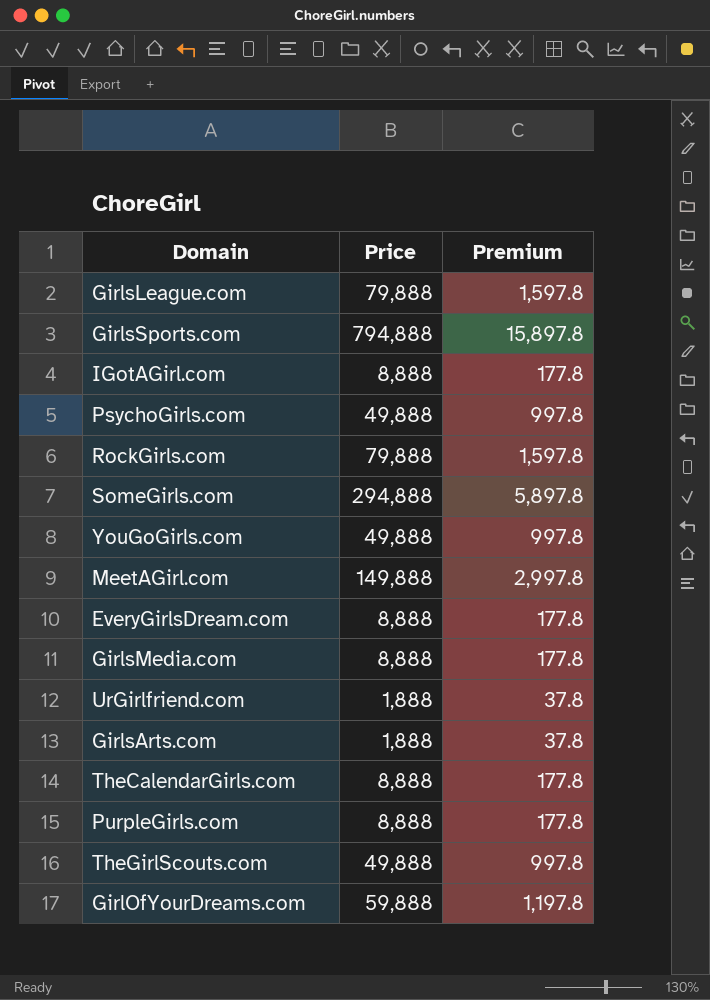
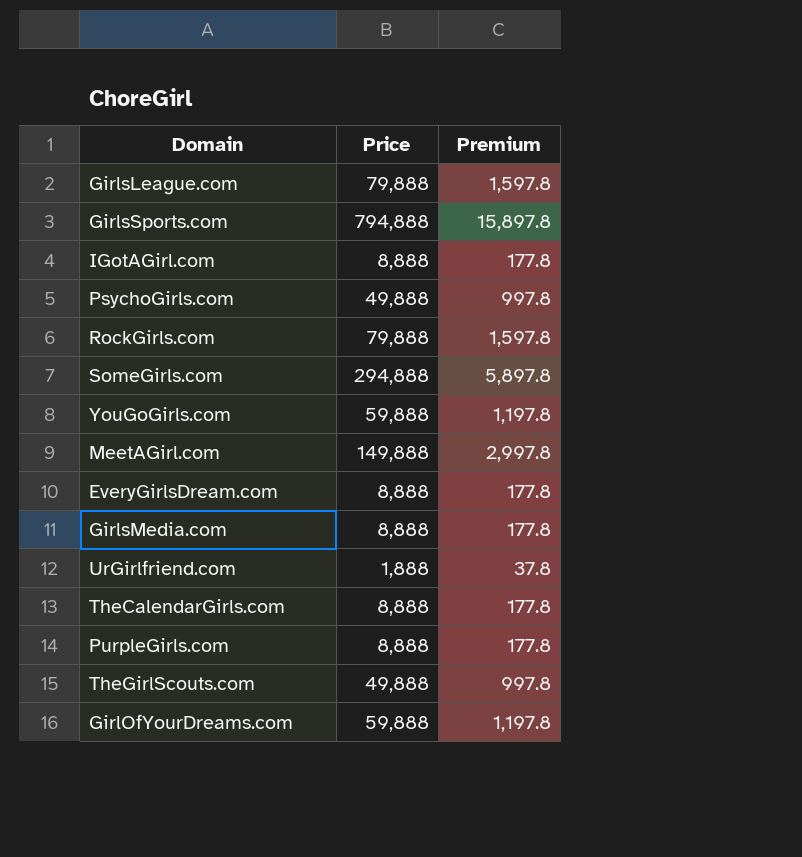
row GirlsArts.com: 1,888 | 37.8 -> none
YouGoGirls.com | Price: 49,888 -> 59,888
YouGoGirls.com | Premium: 997.8 -> 1,197.8

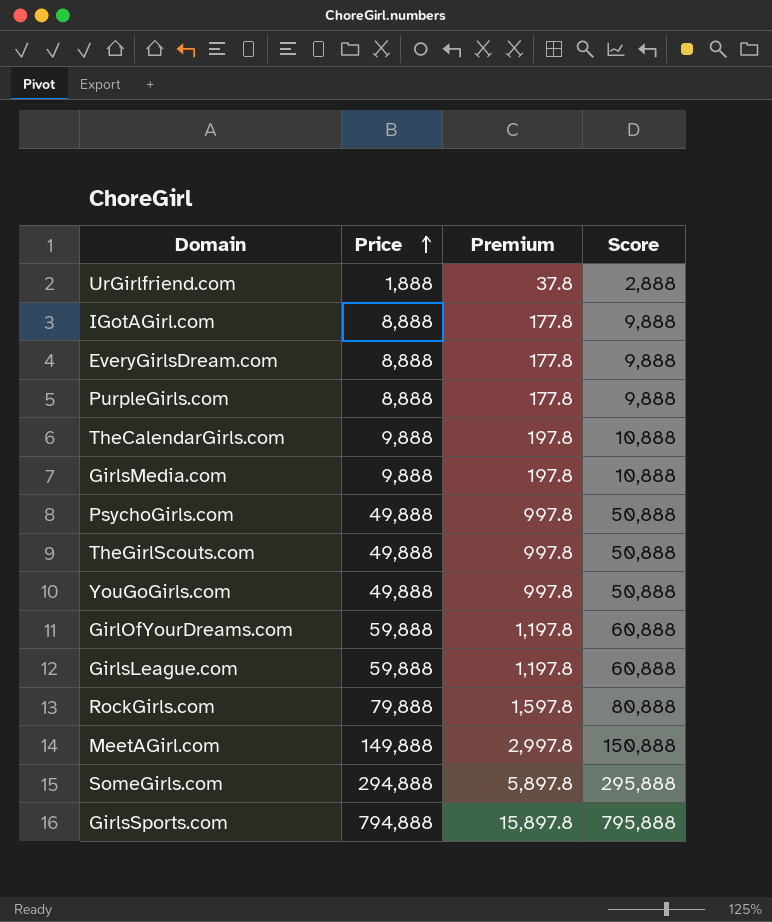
row order: none -> Price ascending
column Score | formula: none -> [Price] + 1000
TheCalendarGirls.com | Price: 8,888 -> 9,888
TheCalendarGirls.com | Premium: 177.8 -> 197.8
GirlsMedia.com | Price: 8,888 -> 9,888
GirlsMedia.com | Premium: 177.8 -> 197.8
YouGoGirls.com | Price: 59,888 -> 49,888
YouGoGirls.com | Premium: 1,197.8 -> 997.8
GirlsLeague.com | Price: 79,888 -> 59,888
GirlsLeague.com | Premium: 1,597.8 -> 1,197.8

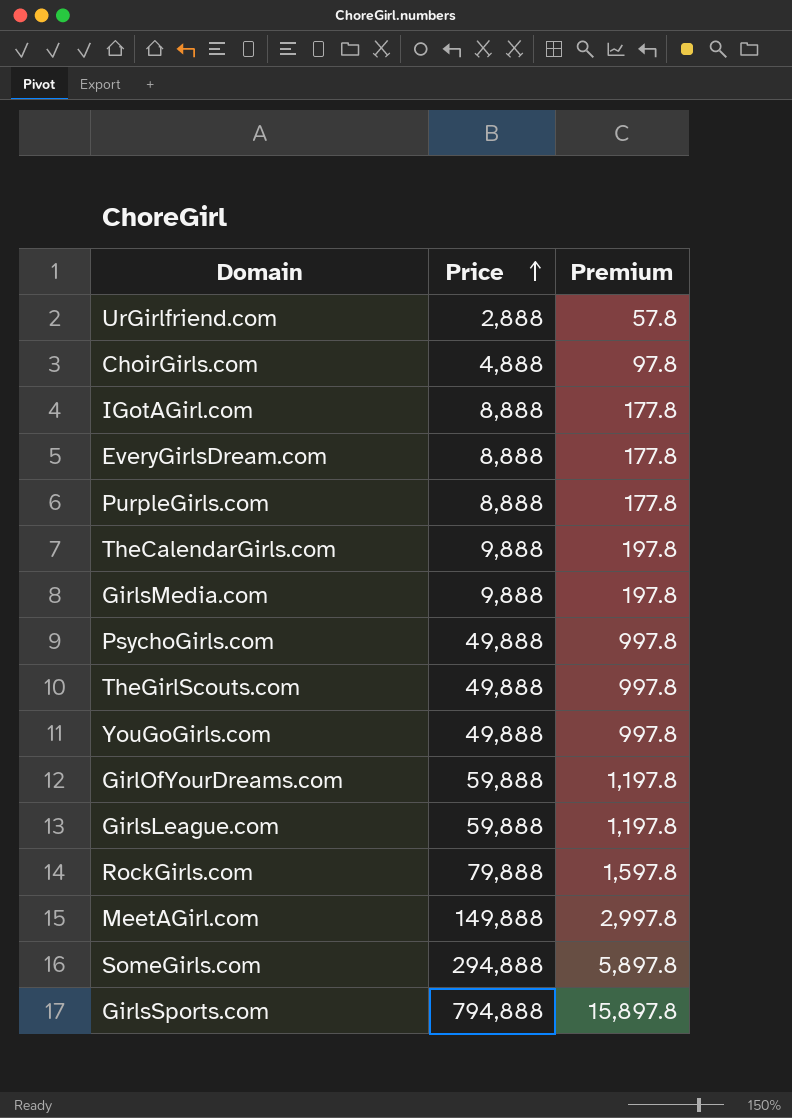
column Score | formula: [Price] + 1000 -> none
UrGirlfriend.com | Price: 1,888 -> 2,888
UrGirlfriend.com | Premium: 37.8 -> 57.8
row ChoirGirls.com: none -> 4,888 | 97.8

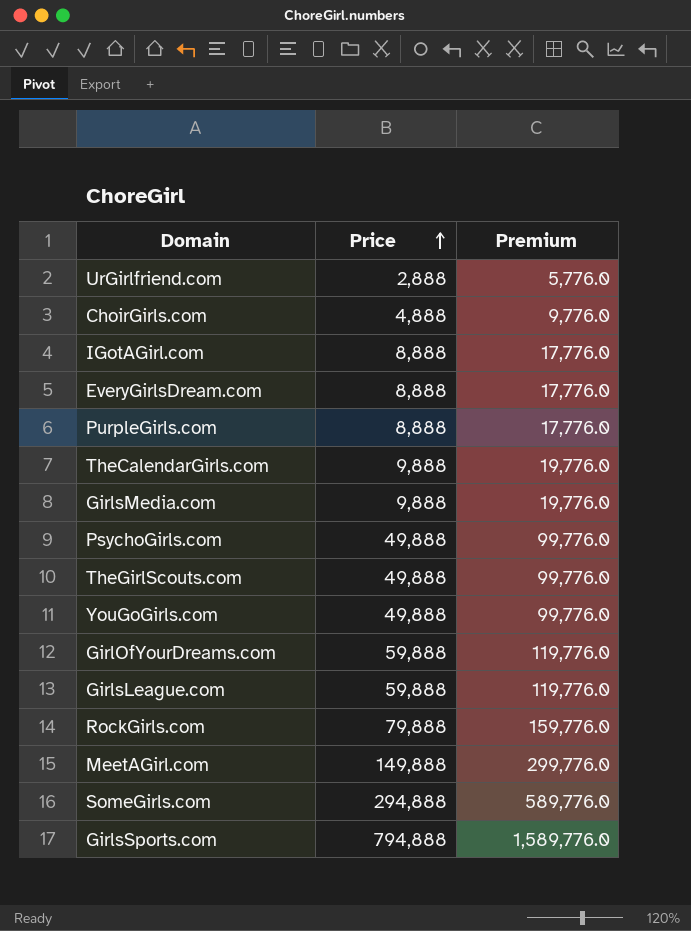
column Premium | formula: [Price] * 0.02 -> [Price] * 2

